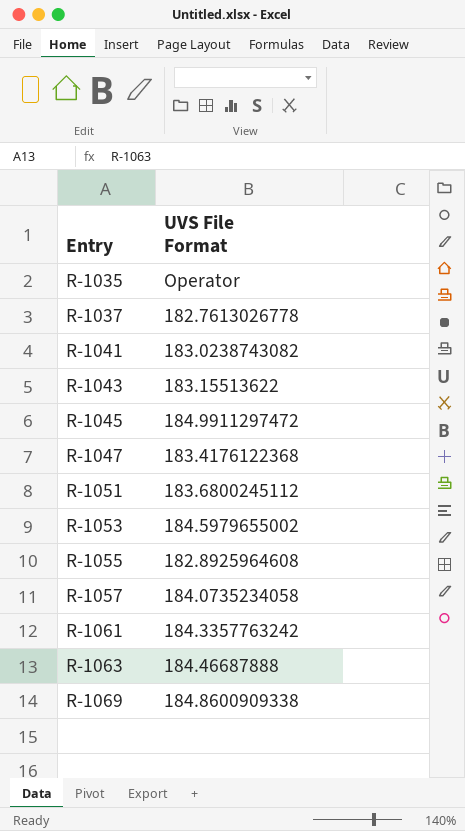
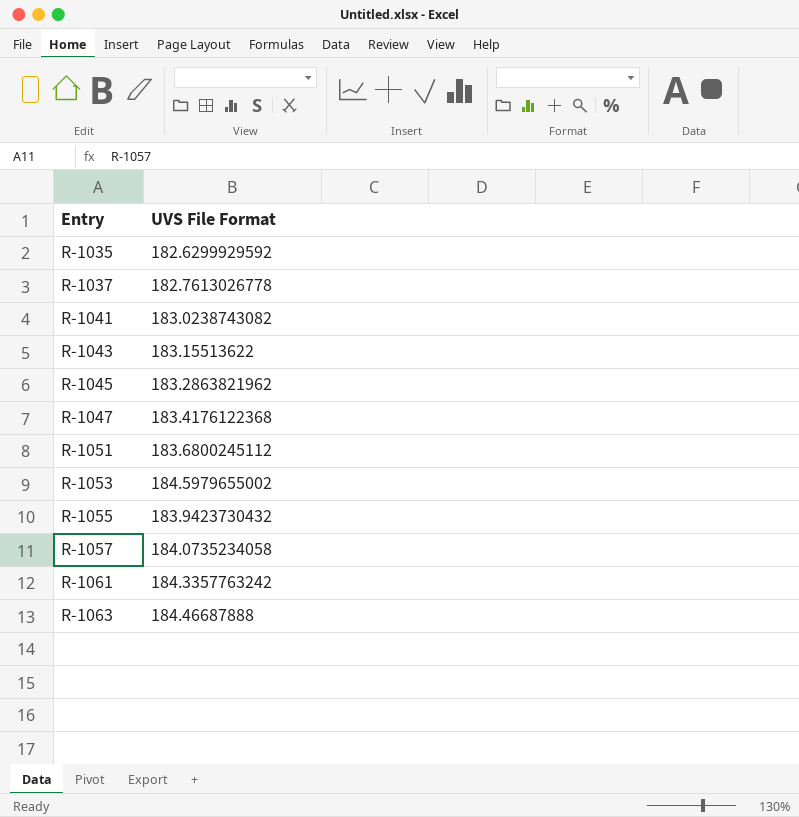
row R-1069: 184.8600909338 -> none
R-1035 | UVS File Format: Operator -> 182.6299929592
R-1045 | UVS File Format: 184.9911297472 -> 183.2863821962
R-1055 | UVS File Format: 182.8925964608 -> 183.9423730432

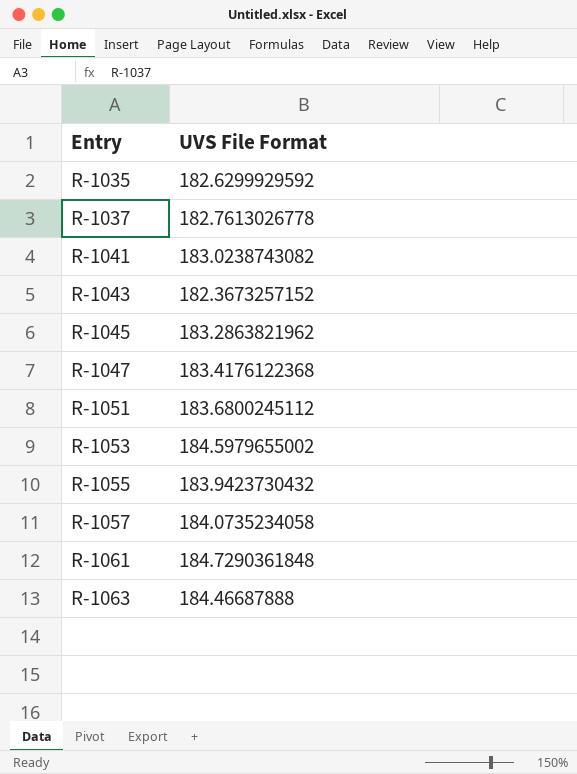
R-1043 | UVS File Format: 183.15513622 -> 182.3673257152
R-1061 | UVS File Format: 184.3357763242 -> 184.7290361848

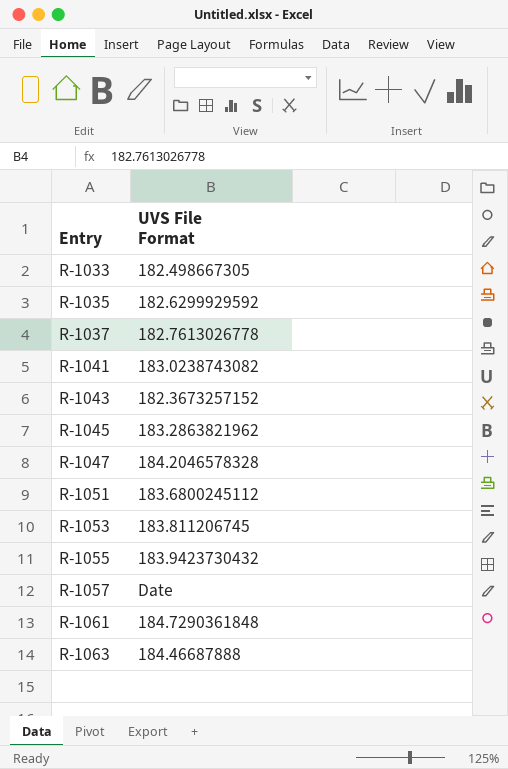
row R-1033: none -> 182.498667305
R-1047 | UVS File Format: 183.4176122368 -> 184.2046578328
R-1053 | UVS File Format: 184.5979655002 -> 183.811206745
R-1057 | UVS File Format: 184.0735234058 -> Date

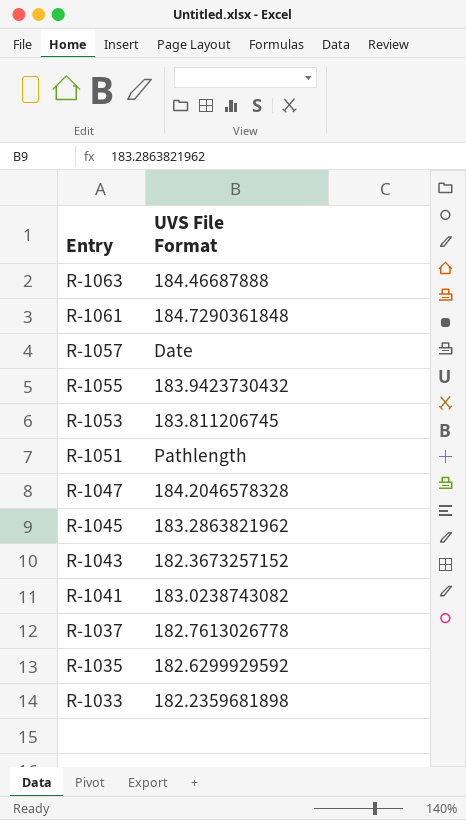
row order: Entry ascending -> Entry descending
R-1051 | UVS File Format: 183.6800245112 -> Pathlength
R-1033 | UVS File Format: 182.498667305 -> 182.2359681898

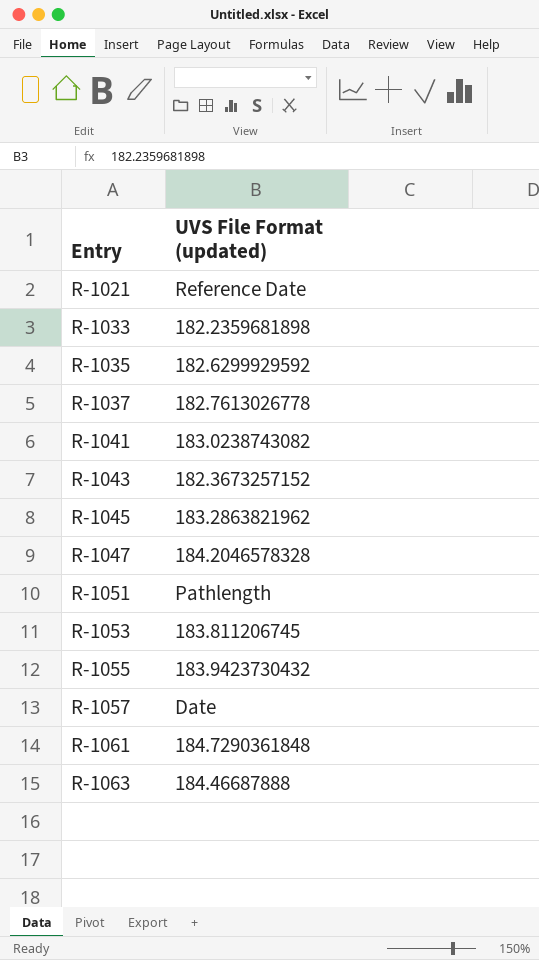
row order: Entry descending -> Entry ascending
column name: UVS File Format -> UVS File Format (updated)
row R-1021: none -> Reference Date

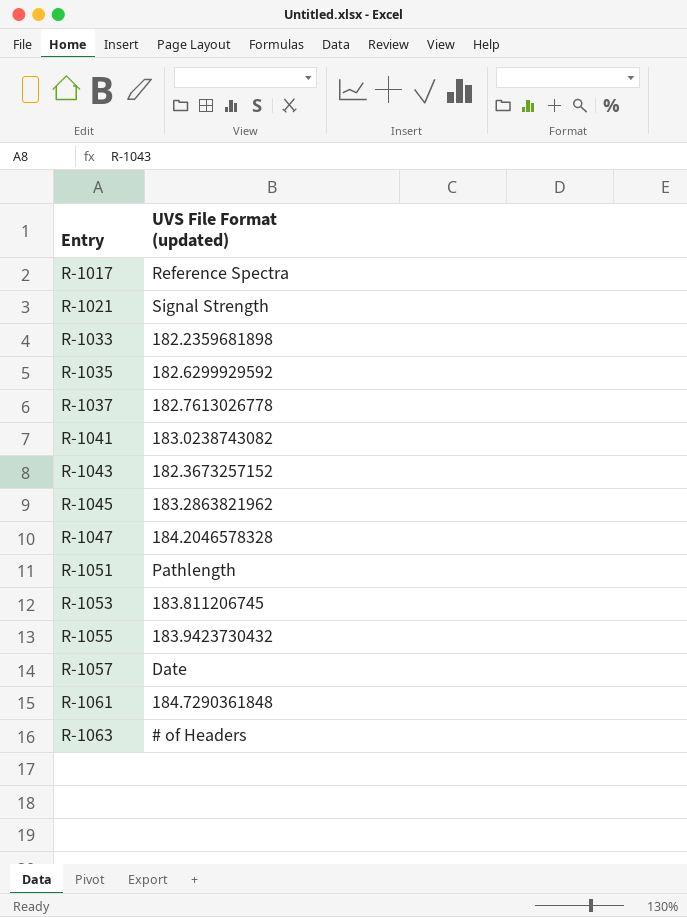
row R-1017: none -> Reference Spectra
R-1021 | UVS File Format (updated): Reference Date -> Signal Strength
R-1063 | UVS File Format (updated): 184.46687888 -> # of Headers

